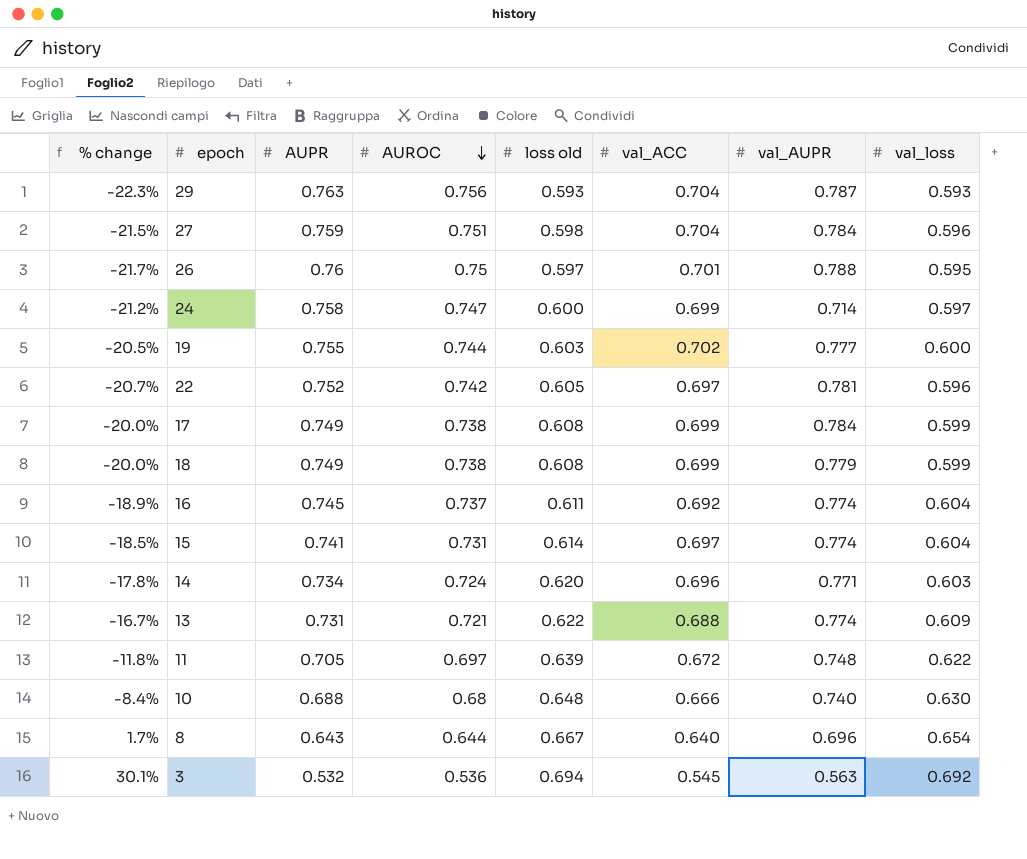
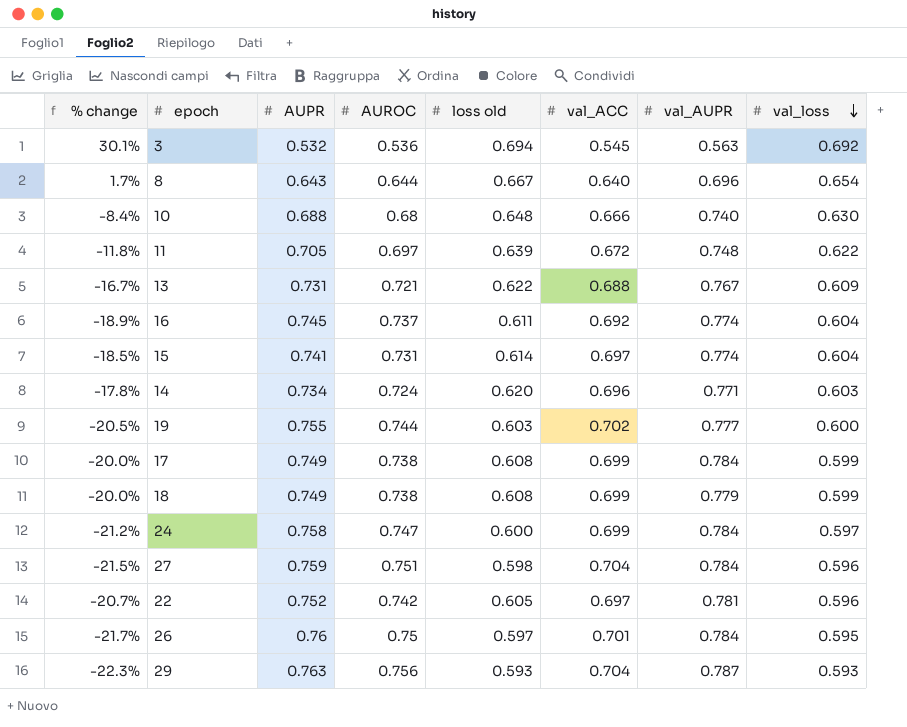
row order: AUROC descending -> val_loss descending
13 | val_AUPR: 0.774 -> 0.767
24 | val_AUPR: 0.714 -> 0.784
26 | val_AUPR: 0.788 -> 0.784

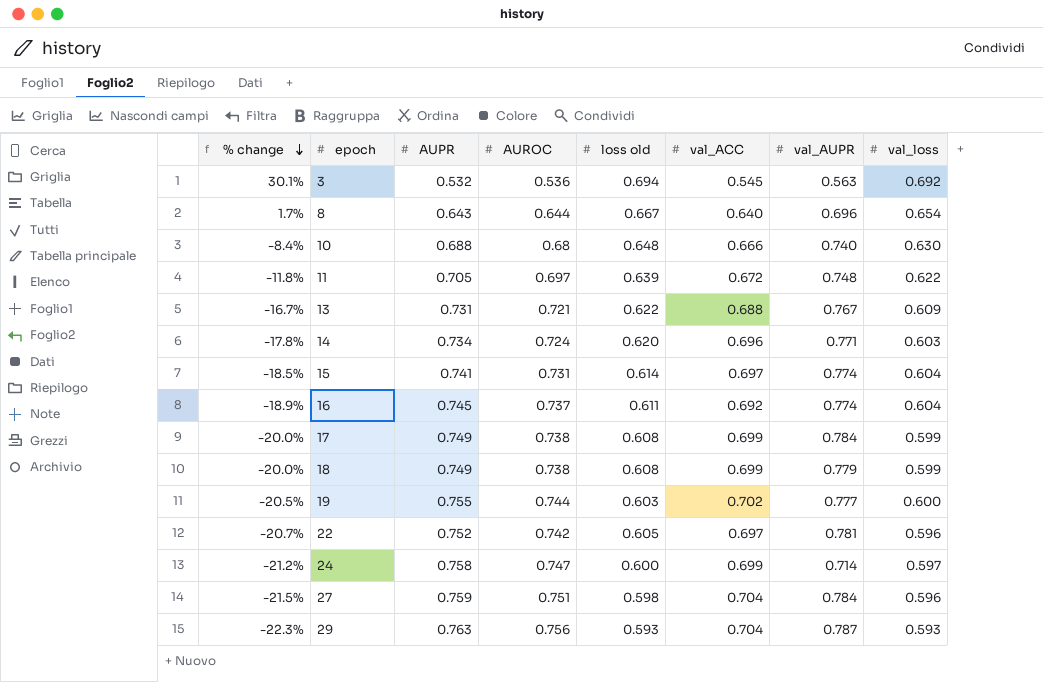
row order: val_loss descending -> % change descending
row 26: -21.7% | 0.76 | 0.75 | 0.597 | 0.701 | 0.784 | 0.595 -> none
24 | val_AUPR: 0.784 -> 0.714

